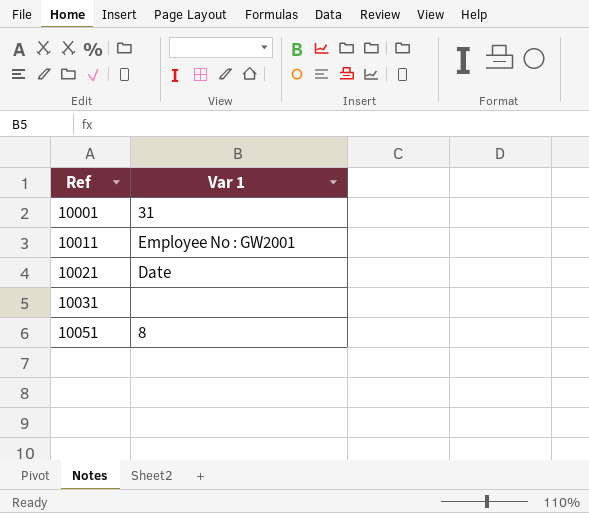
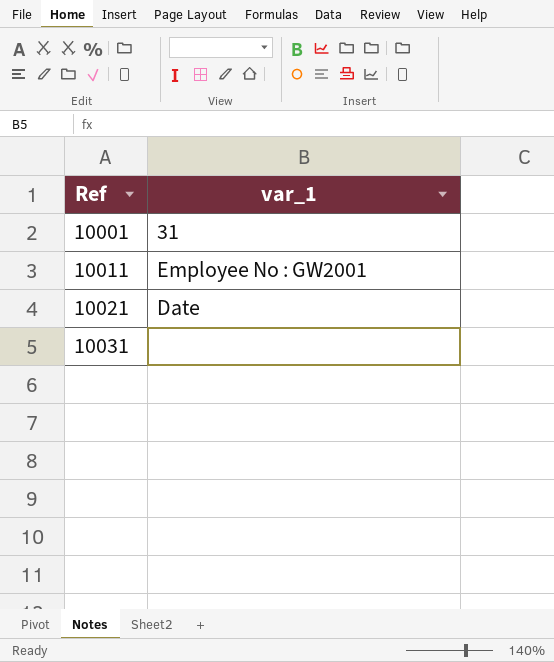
column name: Var 1 -> var_1
row 10051: 8 -> none

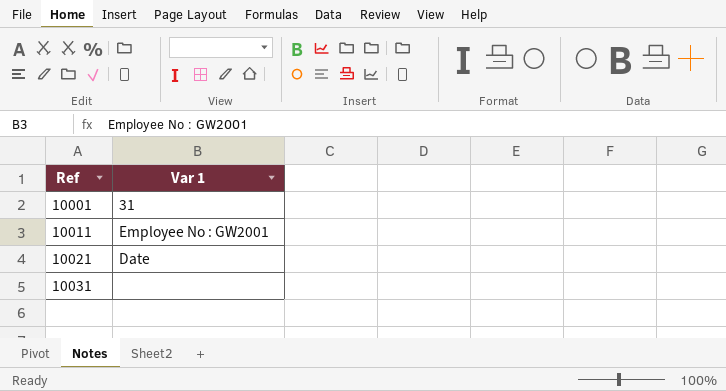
column name: var_1 -> Var 1

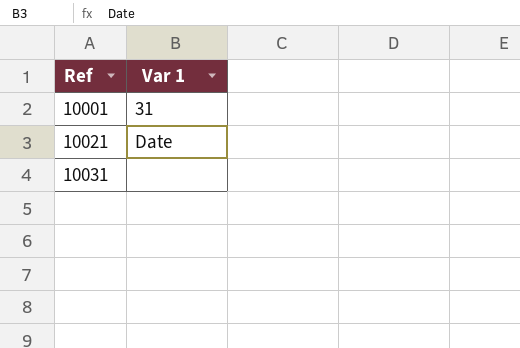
row 10011: Employee No : GW2001 -> none

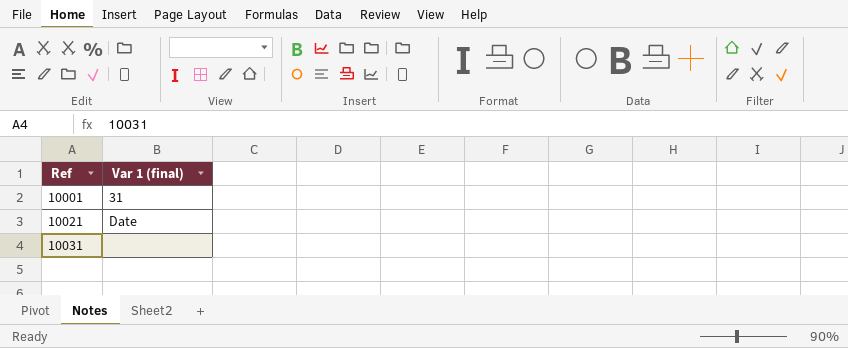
column name: Var 1 -> Var 1 (final)

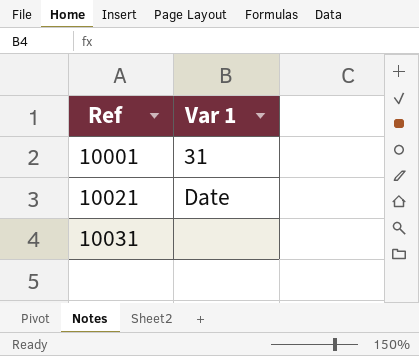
column name: Var 1 (final) -> Var 1

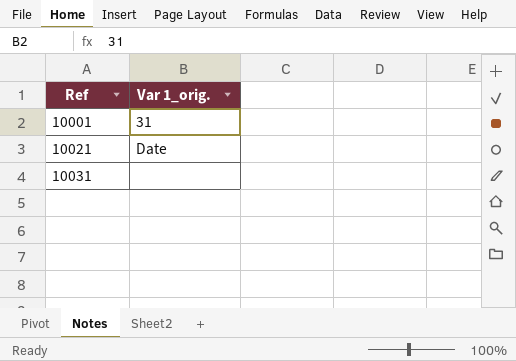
column name: Var 1 -> Var 1_orig.

